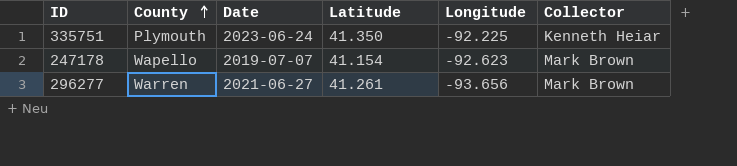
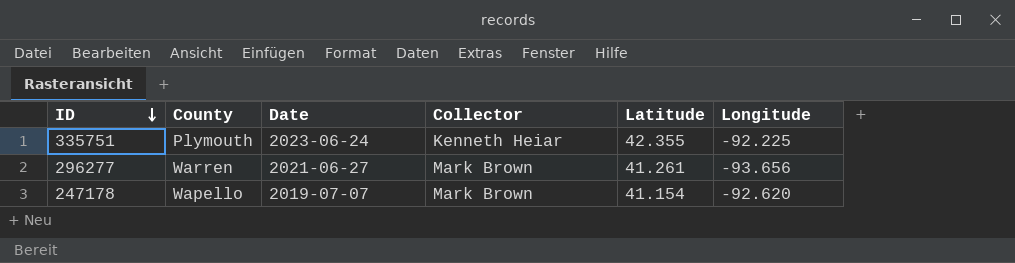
row order: County ascending -> ID descending
column Collector | position: 6 -> 4
335751 | Latitude: 41.350 -> 42.355
247178 | Longitude: -92.623 -> -92.620

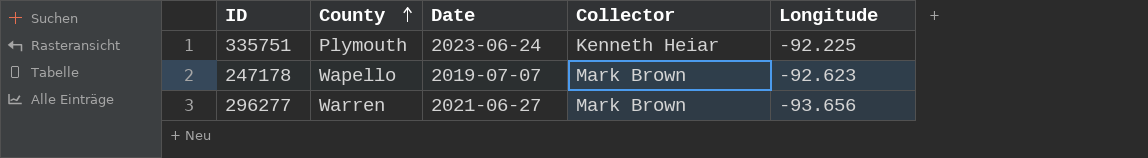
row order: ID descending -> County ascending
column Latitude | position: 5 -> none
247178 | Longitude: -92.620 -> -92.623

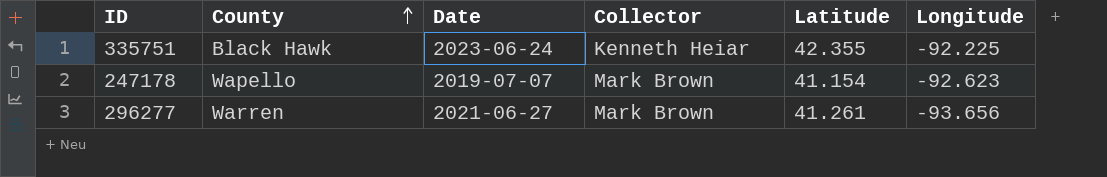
column Latitude | position: none -> 5
335751 | County: Plymouth -> Black Hawk

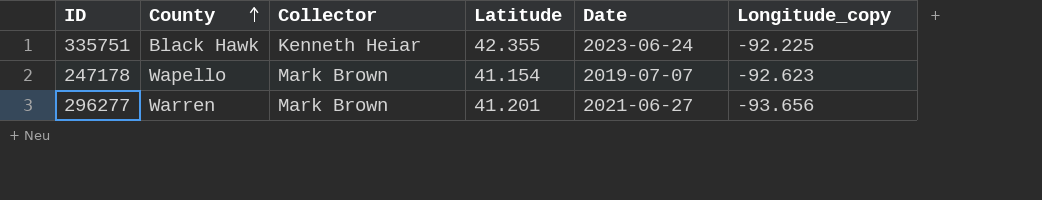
column Date | position: 3 -> 5
column name: Longitude -> Longitude_copy
296277 | Latitude: 41.261 -> 41.201

